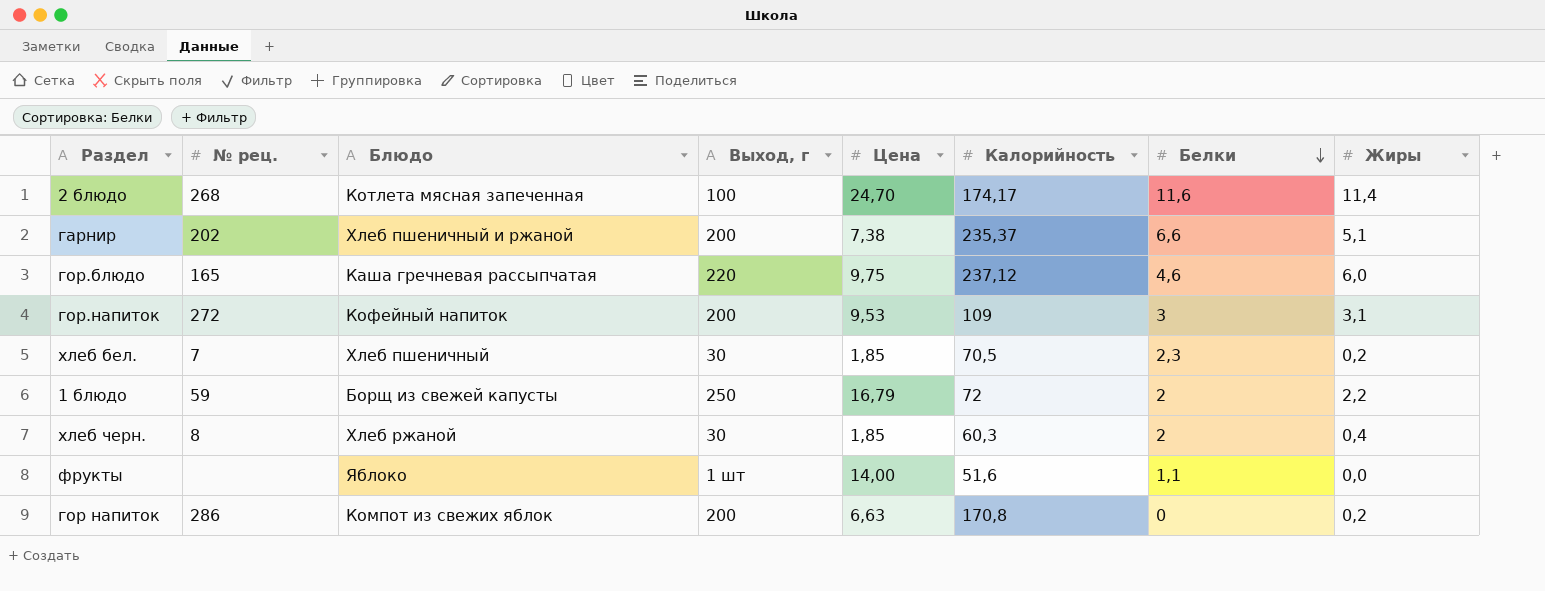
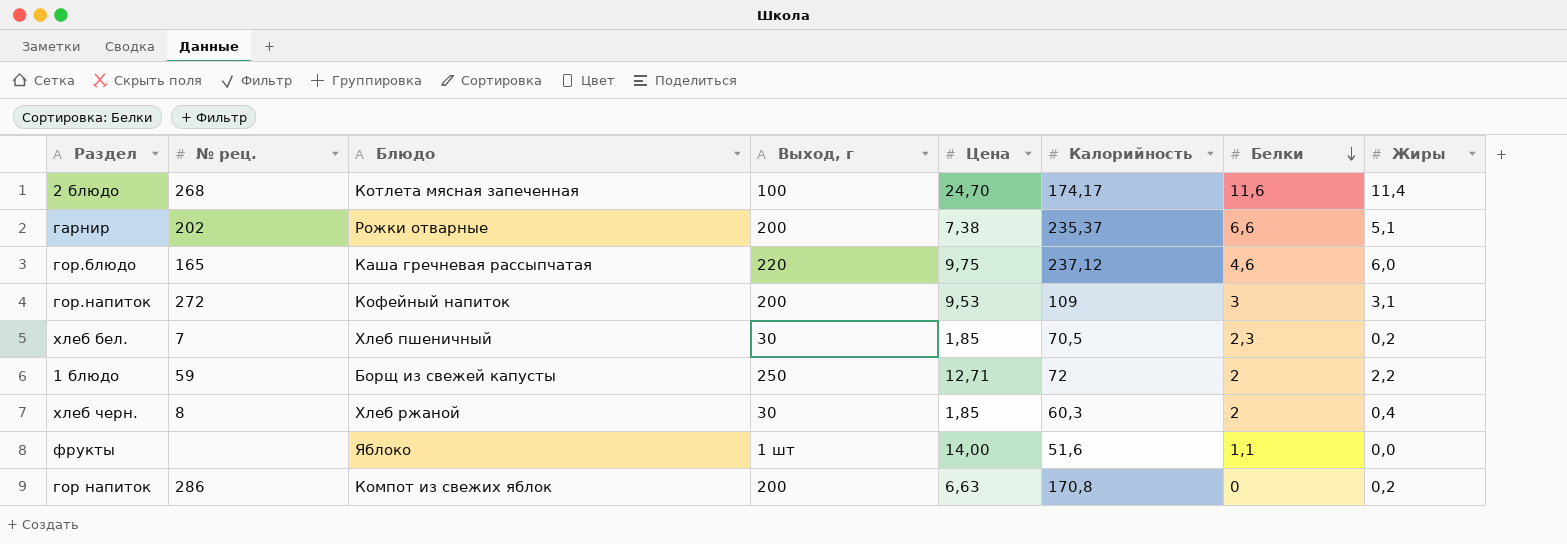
гарнир | Блюдо: Хлеб пшеничный и ржаной -> Рожки отварные
1 блюдо | Цена: 16,79 -> 12,71

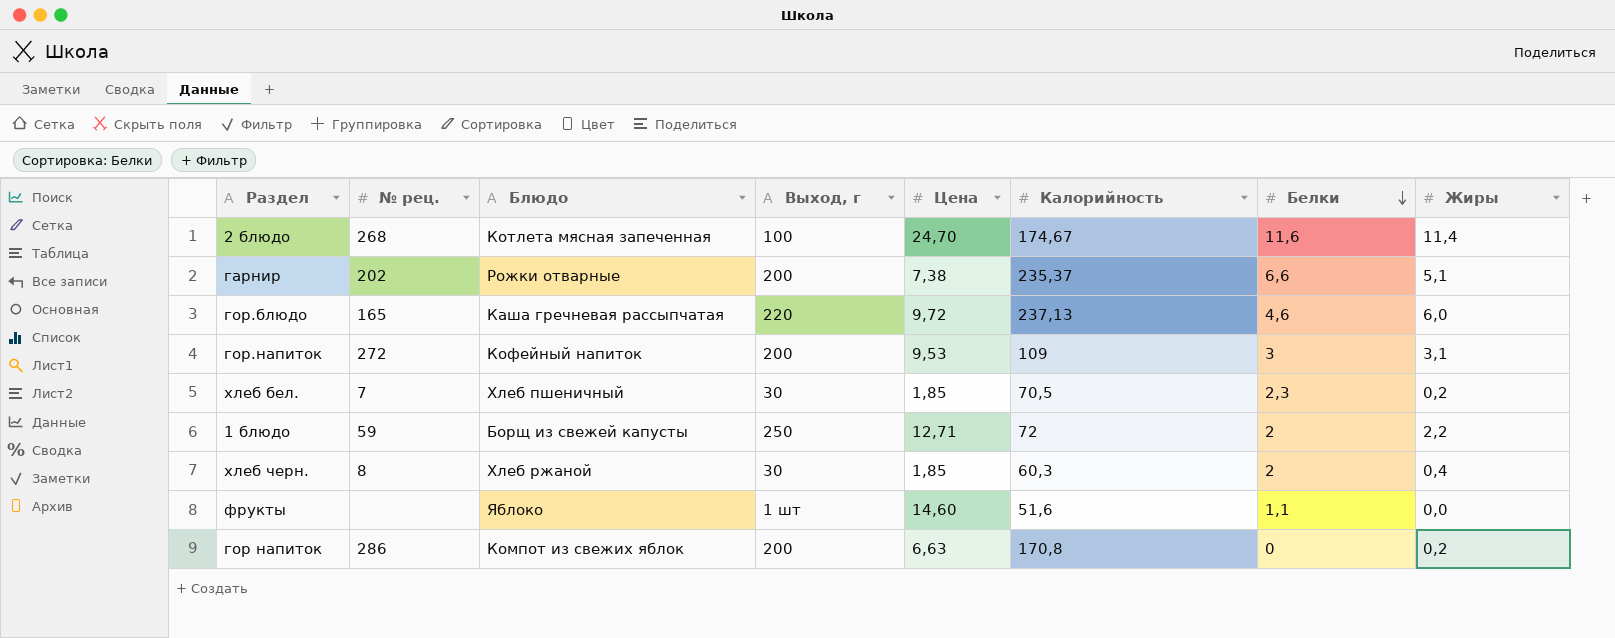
2 блюдо | Калорийность: 174,17 -> 174,67
гор.блюдо | Цена: 9,75 -> 9,72
гор.блюдо | Калорийность: 237,12 -> 237,13
фрукты | Цена: 14,00 -> 14,60

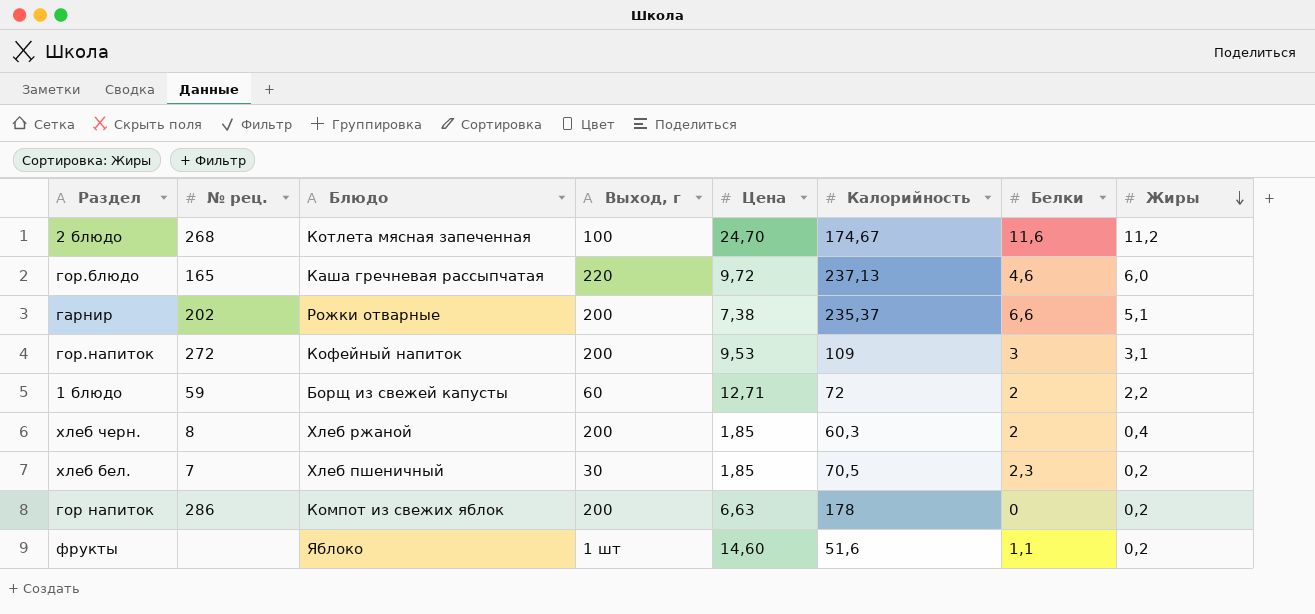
row order: Белки descending -> Жиры descending
2 блюдо | Жиры: 11,4 -> 11,2
1 блюдо | Выход, г: 250 -> 60
хлеб черн. | Выход, г: 30 -> 200
гор напиток | Калорийность: 170,8 -> 178
фрукты | Жиры: 0,0 -> 0,2

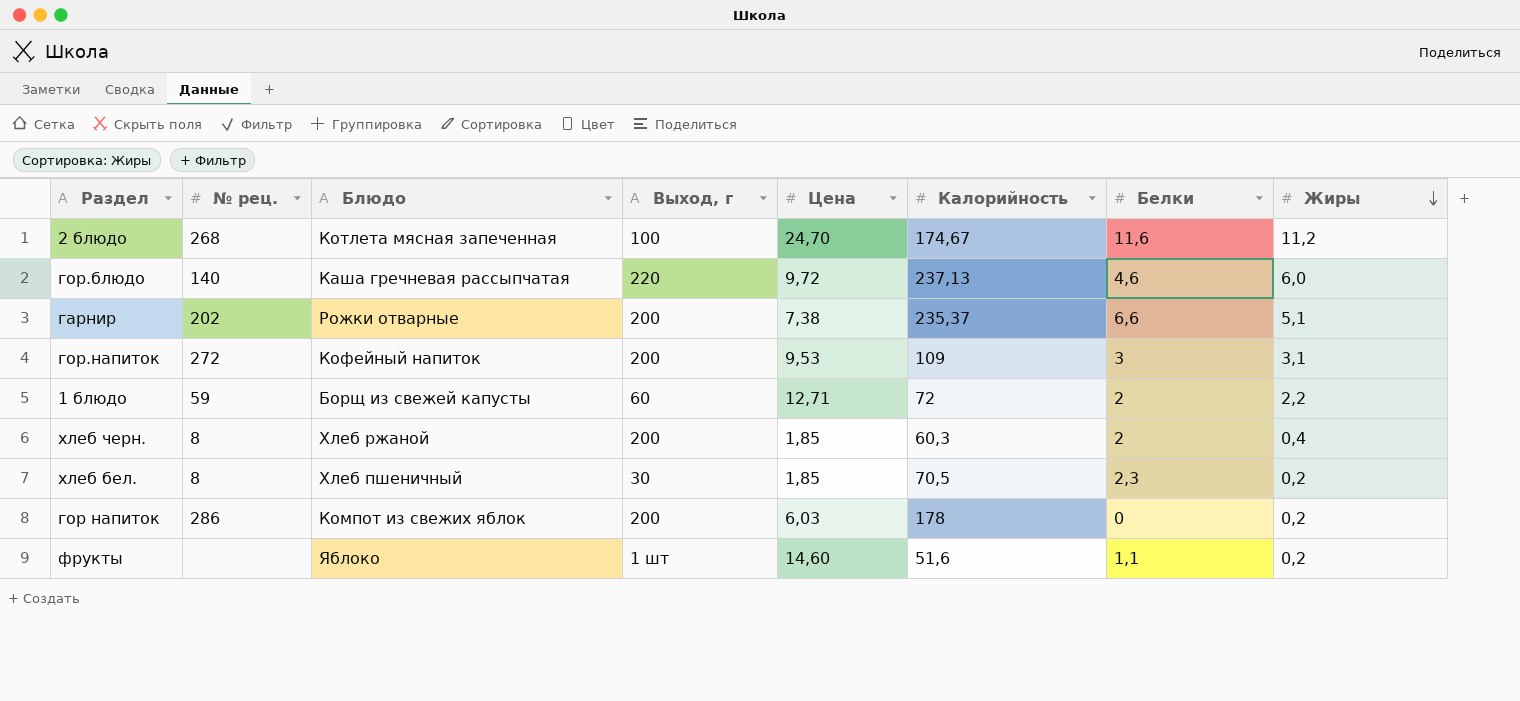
гор.блюдо | № рец.: 165 -> 140
хлеб бел. | № рец.: 7 -> 8
гор напиток | Цена: 6,63 -> 6,03

